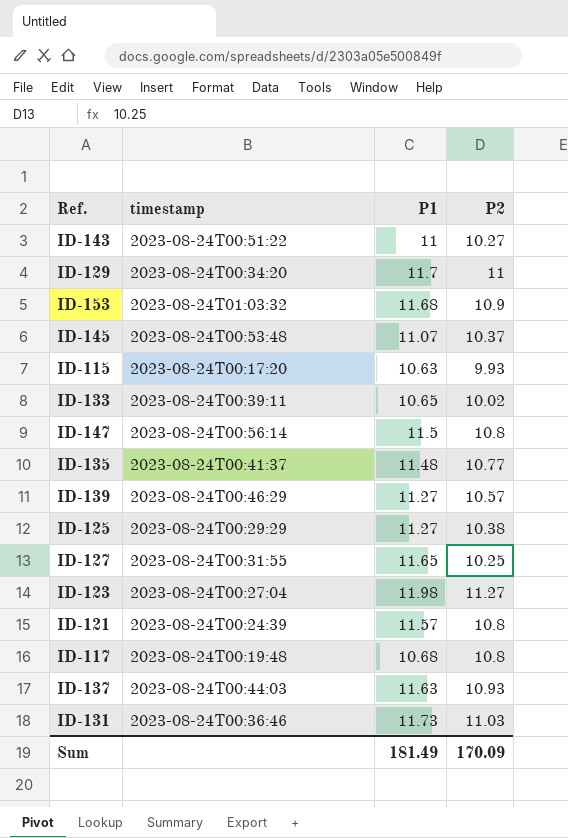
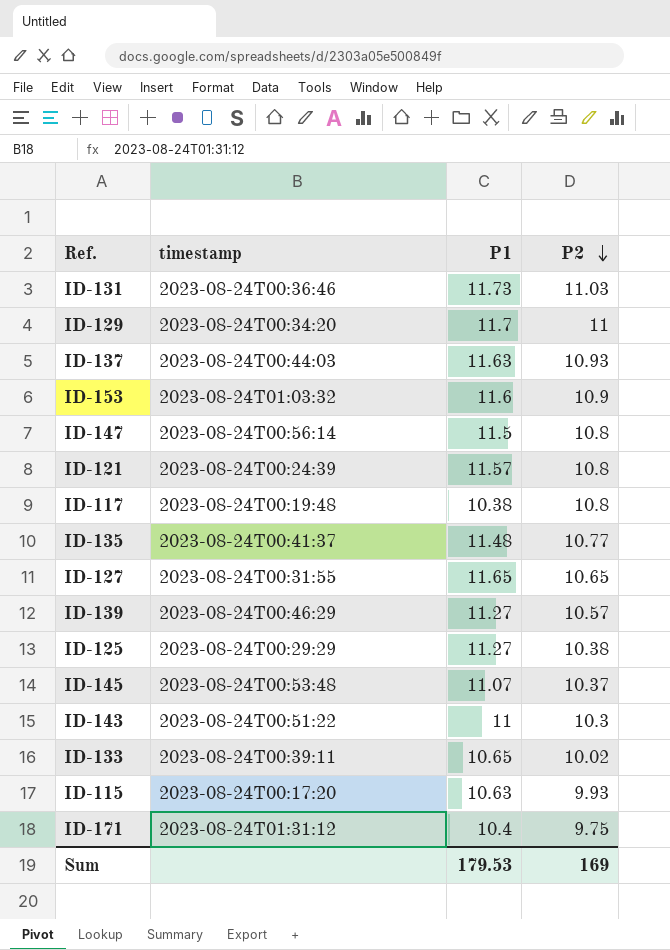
row order: none -> P2 descending
row ID-123: 2023-08-24T00:27:04 | 11.98 | 11.27 -> none
ID-153 | P1: 11.68 -> 11.6
ID-117 | P1: 10.68 -> 10.38
ID-127 | P2: 10.25 -> 10.65
ID-143 | P2: 10.27 -> 10.3
row ID-171: none -> 2023-08-24T01:31:12 | 10.4 | 9.75
Sum | P1: 181.49 -> 179.53
Sum | P2: 170.09 -> 169

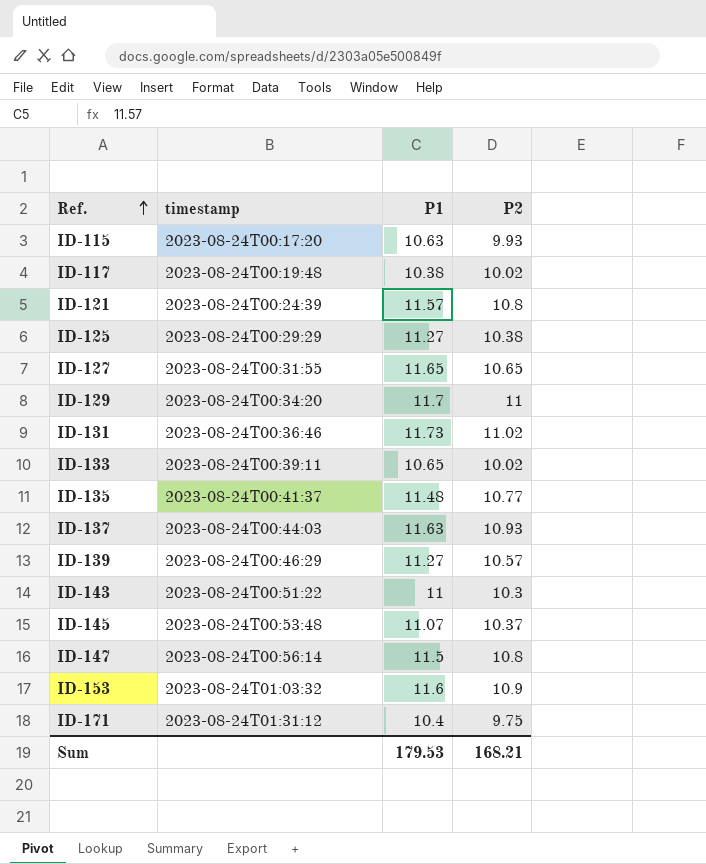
row order: P2 descending -> Ref. ascending
ID-117 | P2: 10.8 -> 10.02
ID-131 | P2: 11.03 -> 11.02
Sum | P2: 169 -> 168.21

